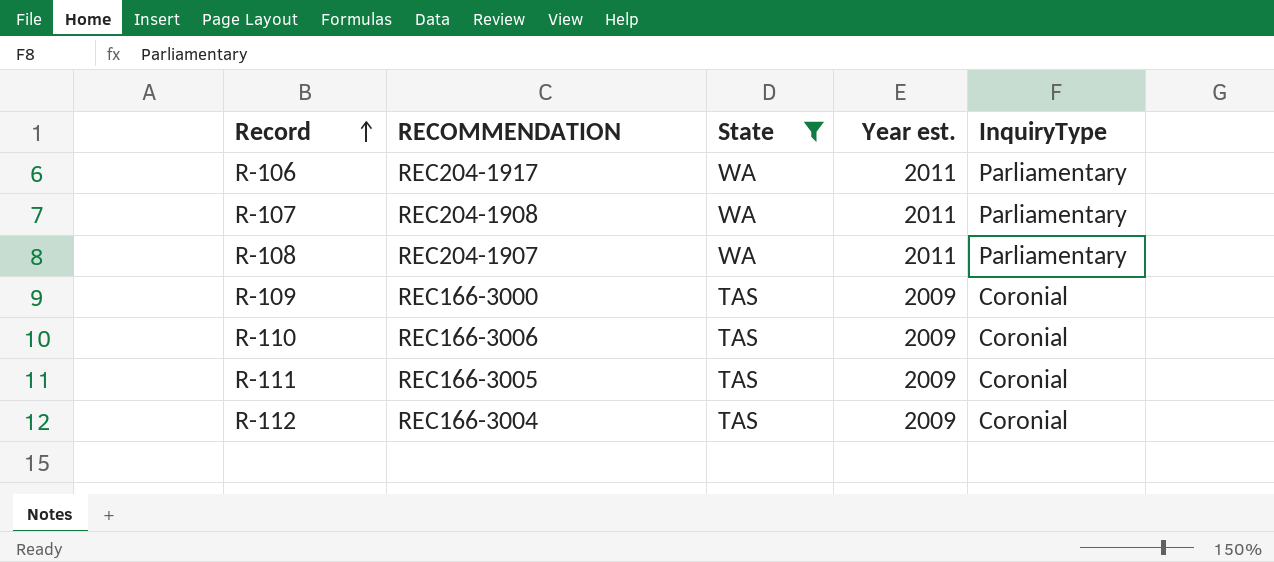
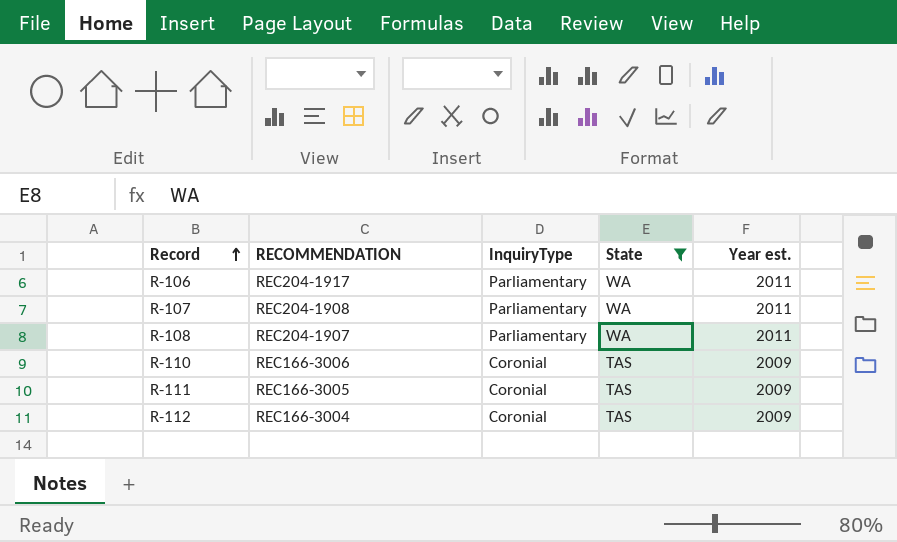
column InquiryType | position: 5 -> 3
row R-109: REC166-3000 | TAS | 2009 | Coronial -> none

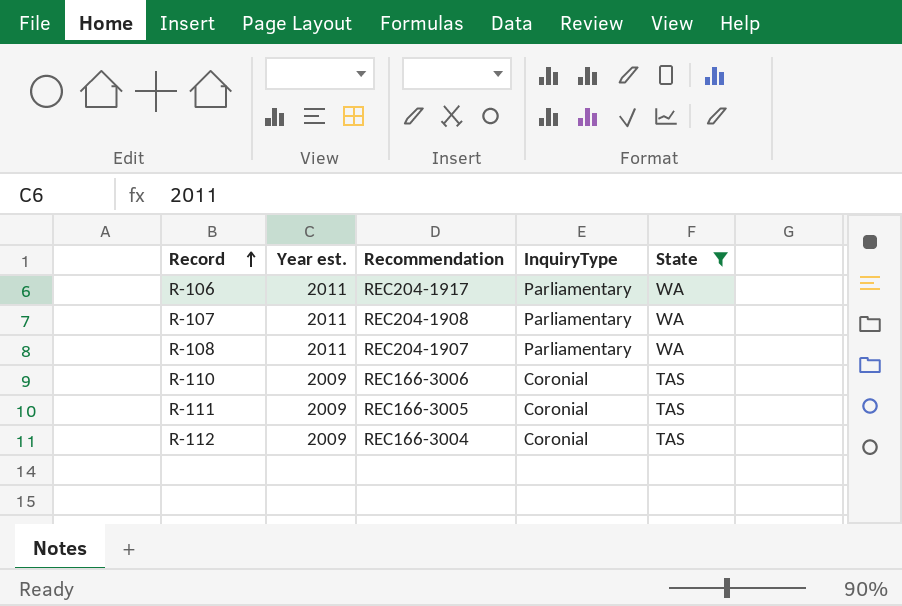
column Year est. | position: 5 -> 2
column name: RECOMMENDATION -> Recommendation

